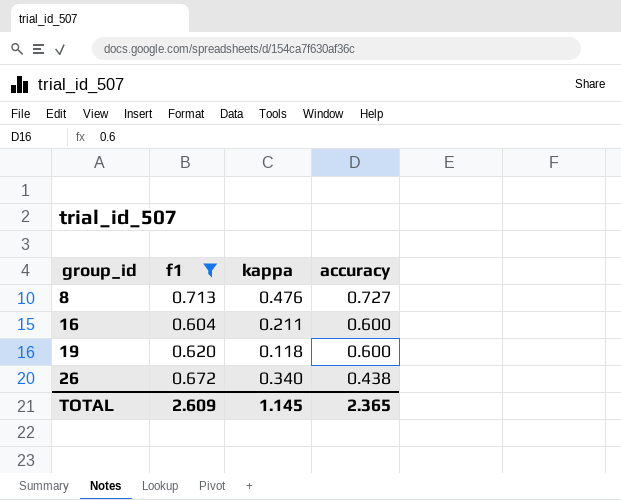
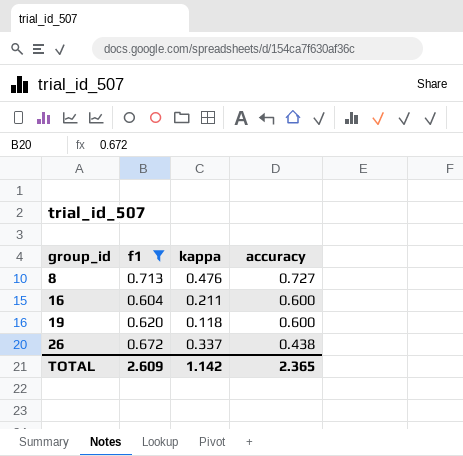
26 | kappa: 0.340 -> 0.337
TOTAL | kappa: 1.145 -> 1.142

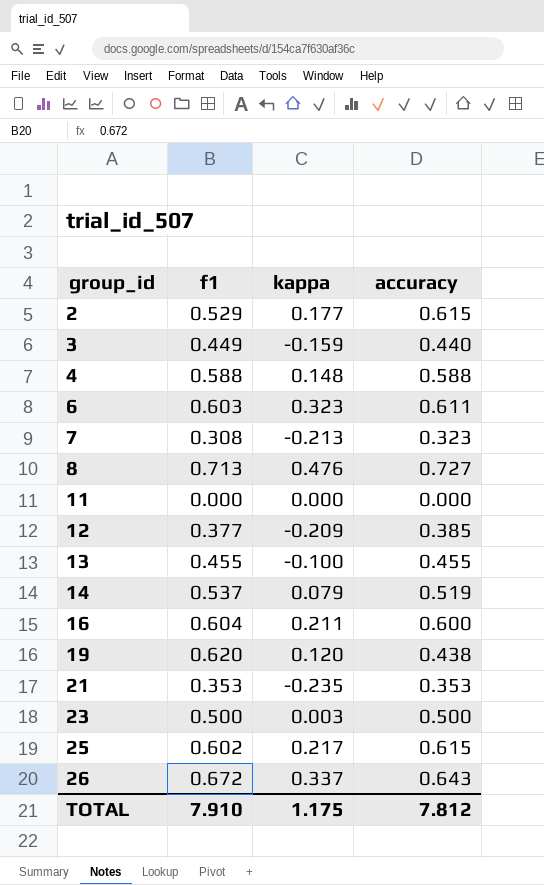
filter: f1 >= 0.604 -> none
19 | kappa: 0.118 -> 0.120
19 | accuracy: 0.600 -> 0.438
26 | accuracy: 0.438 -> 0.643
TOTAL | f1: 2.609 -> 7.910
TOTAL | kappa: 1.142 -> 1.175
TOTAL | accuracy: 2.365 -> 7.812

